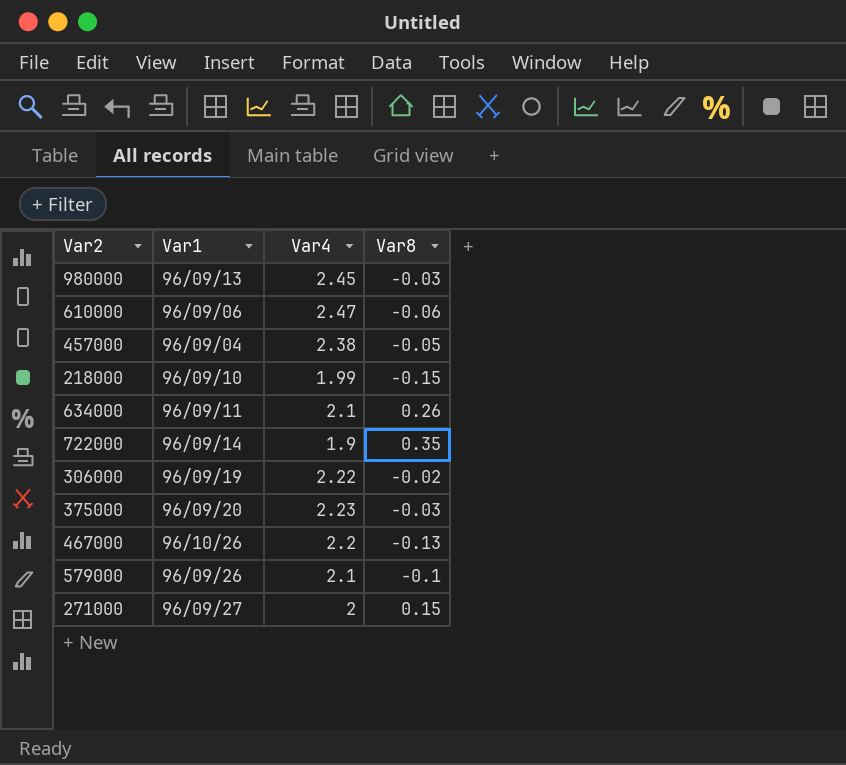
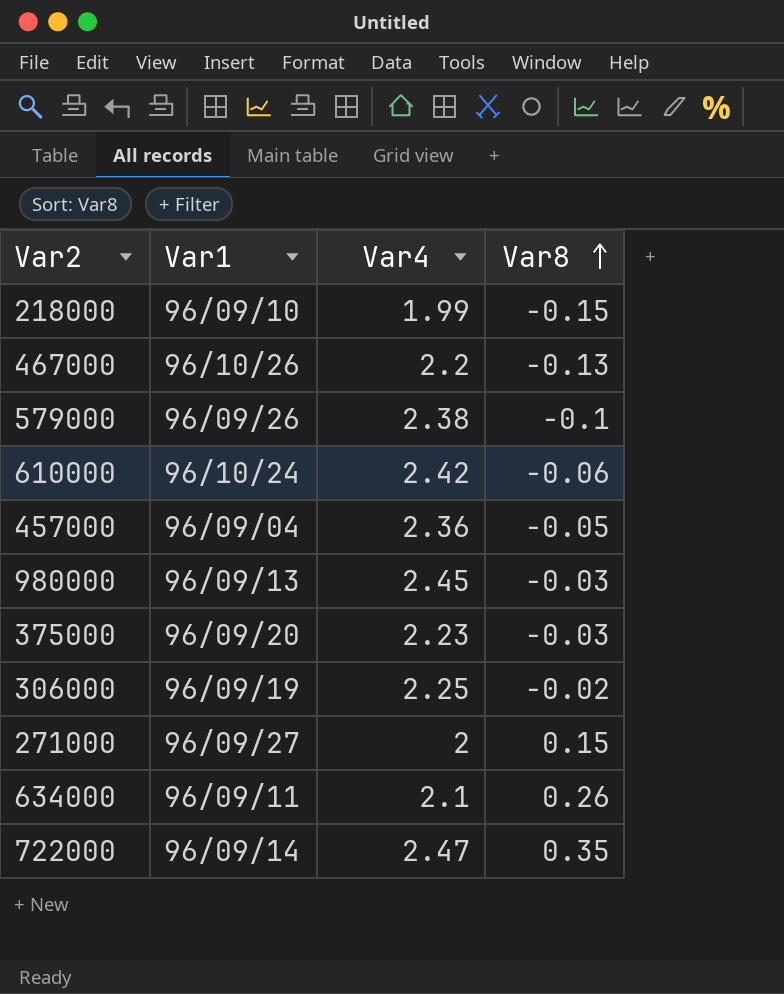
row order: none -> Var8 ascending
579000 | Var4: 2.1 -> 2.38
610000 | Var1: 96/09/06 -> 96/10/24
610000 | Var4: 2.47 -> 2.42
457000 | Var4: 2.38 -> 2.36
306000 | Var4: 2.22 -> 2.25
722000 | Var4: 1.9 -> 2.47

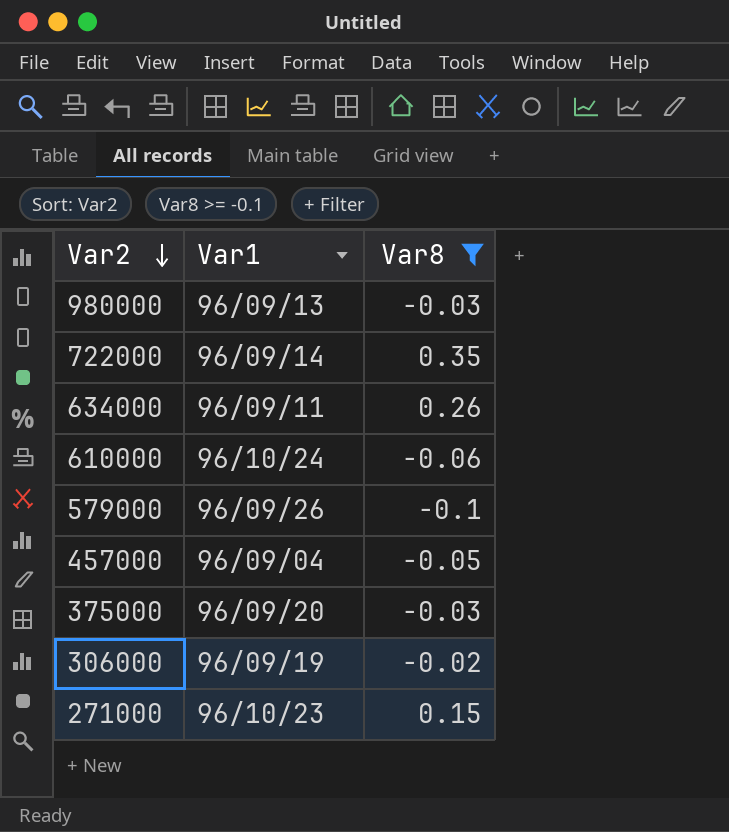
filter: none -> Var8 >= -0.1
row order: Var8 ascending -> Var2 descending
column Var4 | position: 3 -> none
271000 | Var1: 96/09/27 -> 96/10/23

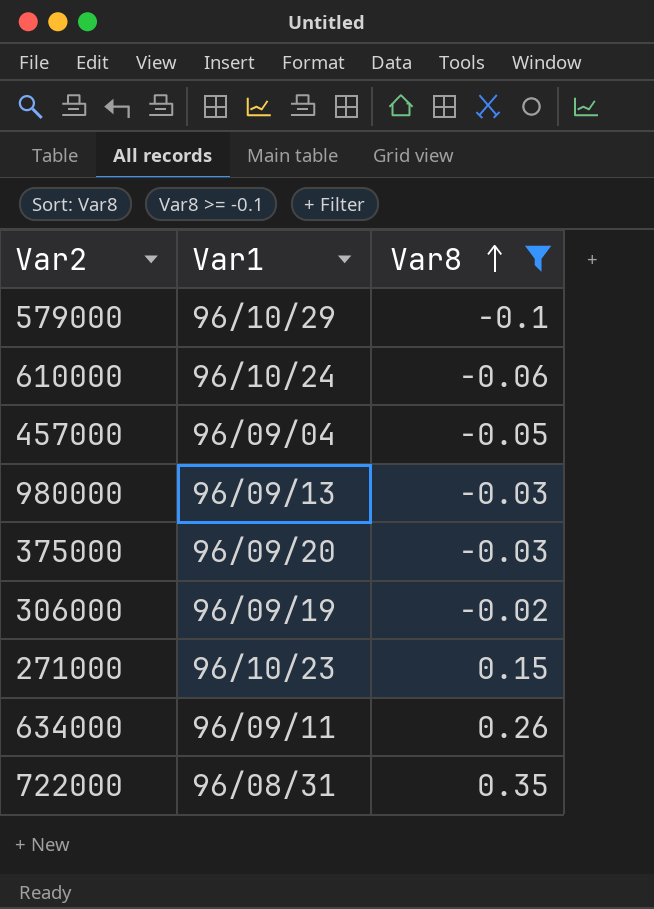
row order: Var2 descending -> Var8 ascending
579000 | Var1: 96/09/26 -> 96/10/29
722000 | Var1: 96/09/14 -> 96/08/31

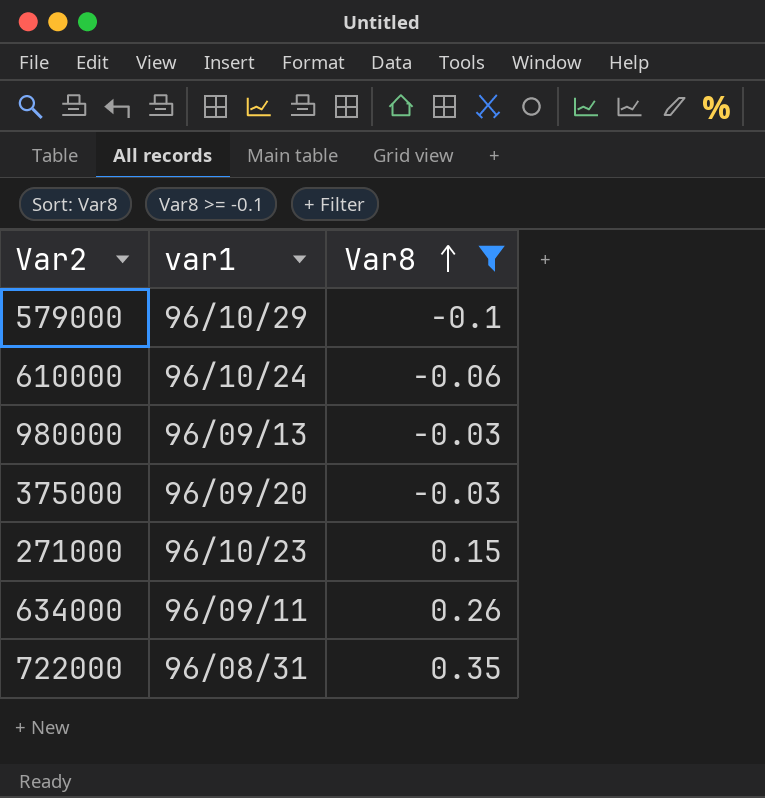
column name: Var1 -> var1
row 457000: 96/09/04 | -0.05 -> none
row 306000: 96/09/19 | -0.02 -> none

